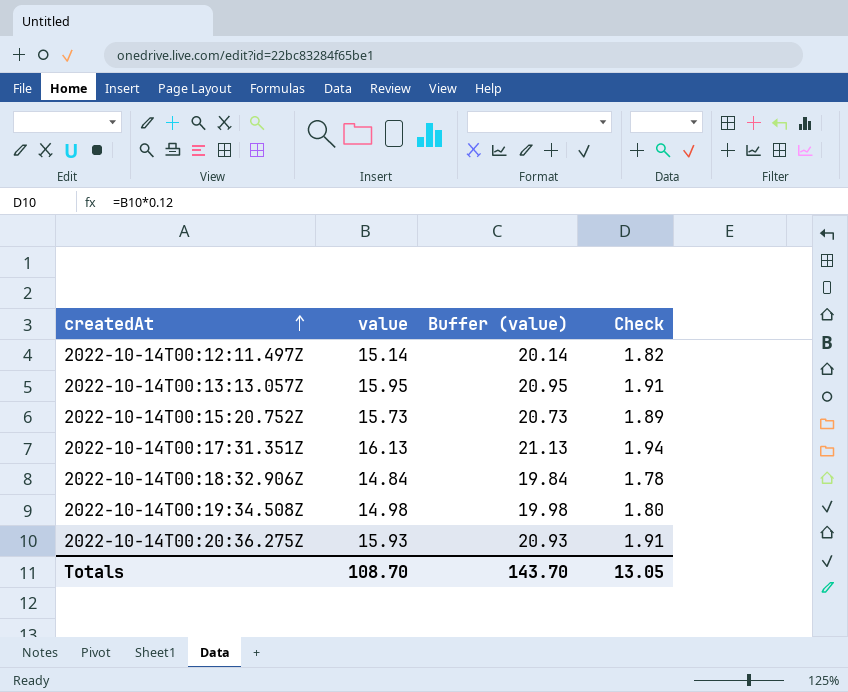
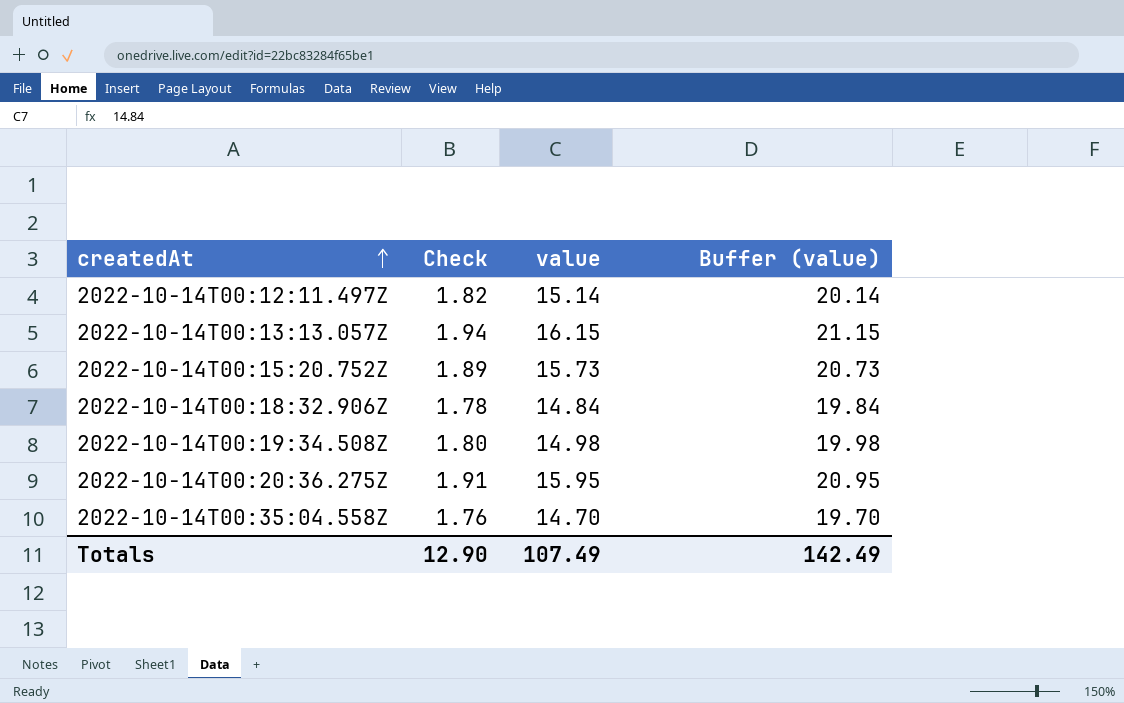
column Check | position: 4 -> 2
row 2022-10-14T00:17:31.351Z: 16.13 | 21.13 | 1.94 -> none
2022-10-14T00:13:13.057Z | Check: 1.91 -> 1.94
2022-10-14T00:13:13.057Z | value: 15.95 -> 16.15
2022-10-14T00:13:13.057Z | Buffer (value): 20.95 -> 21.15
2022-10-14T00:20:36.275Z | value: 15.93 -> 15.95
2022-10-14T00:20:36.275Z | Buffer (value): 20.93 -> 20.95
row 2022-10-14T00:35:04.558Z: none -> 1.76 | 14.70 | 19.70
Totals | Check: 13.05 -> 12.90
Totals | value: 108.70 -> 107.49
Totals | Buffer (value): 143.70 -> 142.49

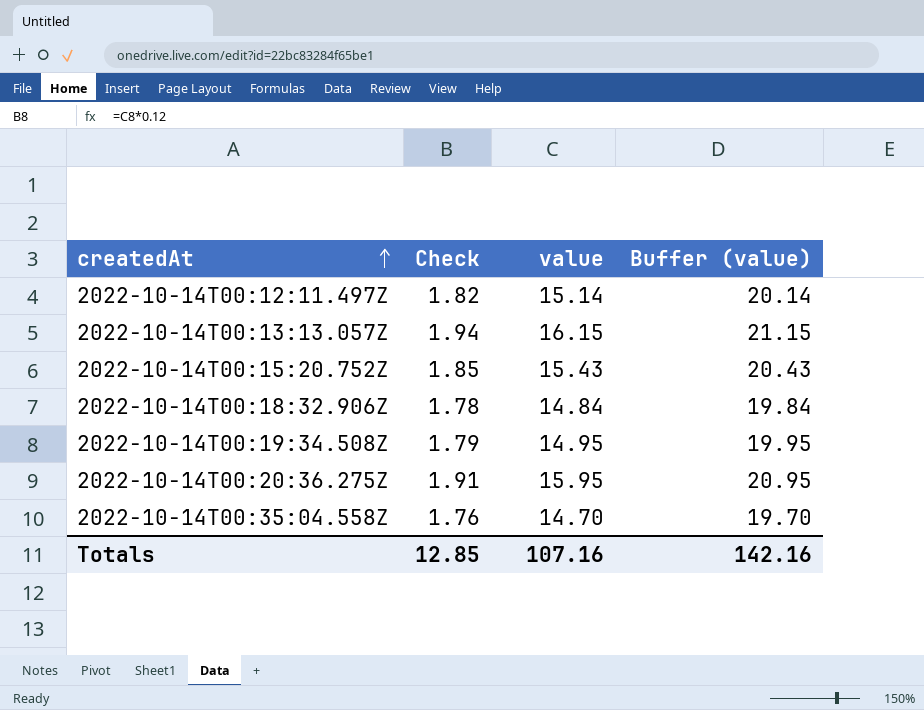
2022-10-14T00:15:20.752Z | Check: 1.89 -> 1.85
2022-10-14T00:15:20.752Z | value: 15.73 -> 15.43
2022-10-14T00:15:20.752Z | Buffer (value): 20.73 -> 20.43
2022-10-14T00:19:34.508Z | Check: 1.80 -> 1.79
2022-10-14T00:19:34.508Z | value: 14.98 -> 14.95
2022-10-14T00:19:34.508Z | Buffer (value): 19.98 -> 19.95
Totals | Check: 12.90 -> 12.85
Totals | value: 107.49 -> 107.16
Totals | Buffer (value): 142.49 -> 142.16

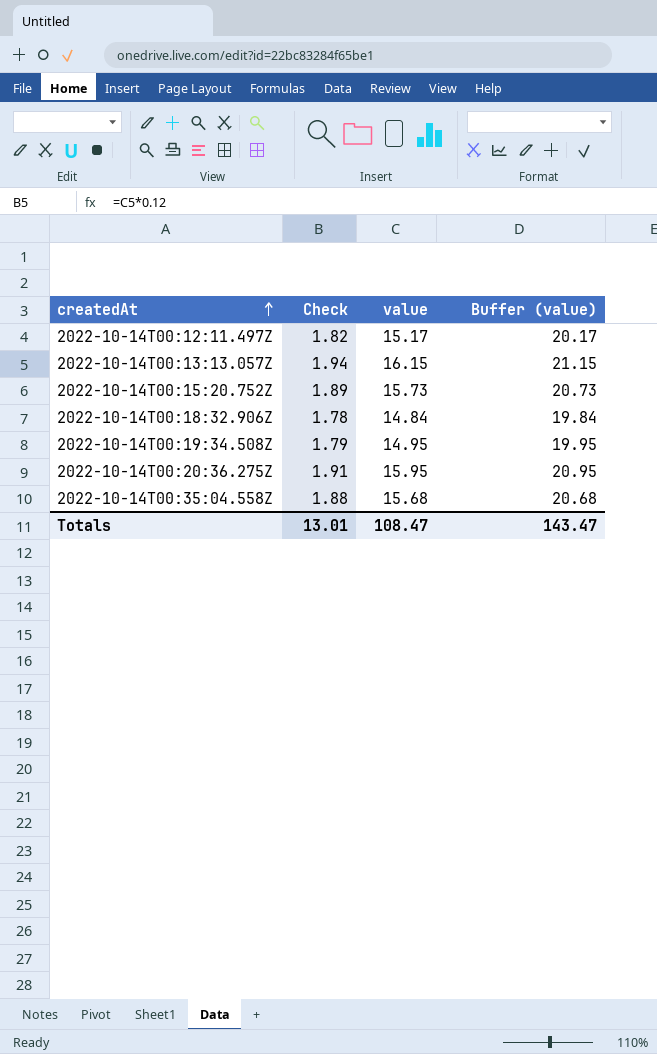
2022-10-14T00:12:11.497Z | value: 15.14 -> 15.17
2022-10-14T00:12:11.497Z | Buffer (value): 20.14 -> 20.17
2022-10-14T00:15:20.752Z | Check: 1.85 -> 1.89
2022-10-14T00:15:20.752Z | value: 15.43 -> 15.73
2022-10-14T00:15:20.752Z | Buffer (value): 20.43 -> 20.73
2022-10-14T00:35:04.558Z | Check: 1.76 -> 1.88
2022-10-14T00:35:04.558Z | value: 14.70 -> 15.68
2022-10-14T00:35:04.558Z | Buffer (value): 19.70 -> 20.68
Totals | Check: 12.85 -> 13.01
Totals | value: 107.16 -> 108.47
Totals | Buffer (value): 142.16 -> 143.47

